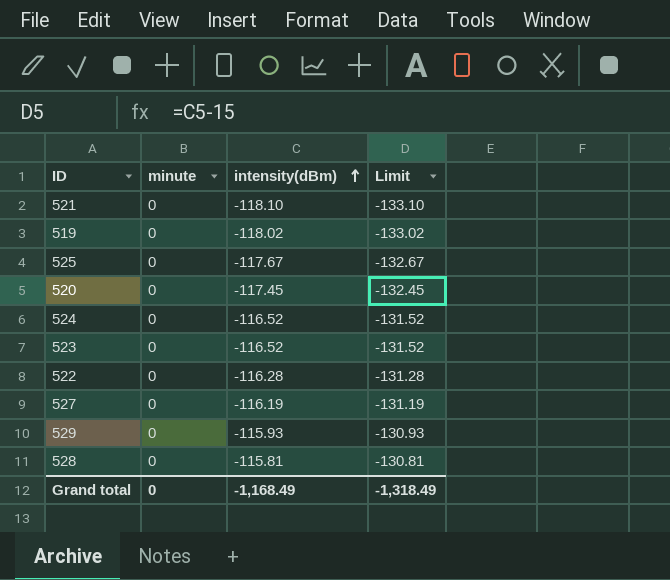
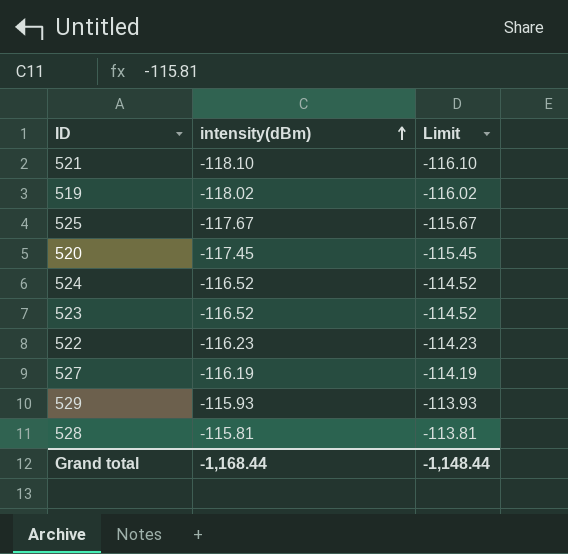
column minute | position: 2 -> none
column Limit | formula: [intensity(dBm)] - 15 -> [intensity(dBm)] + 2
522 | intensity(dBm): -116.28 -> -116.23
Grand total | intensity(dBm): -1,168.49 -> -1,168.44
Grand total | Limit: -1,318.49 -> -1,148.44

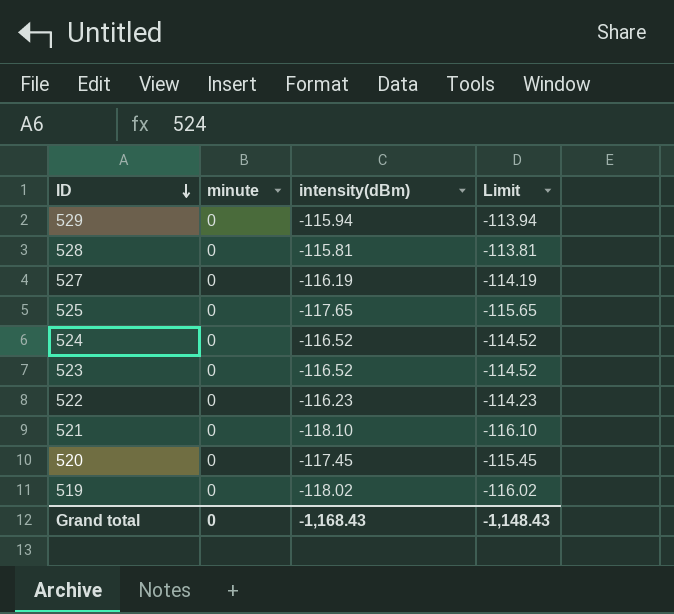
row order: intensity(dBm) ascending -> ID descending
column minute | position: none -> 2
529 | intensity(dBm): -115.93 -> -115.94
529 | Limit: -113.93 -> -113.94
525 | intensity(dBm): -117.67 -> -117.65
525 | Limit: -115.67 -> -115.65
Grand total | intensity(dBm): -1,168.44 -> -1,168.43
Grand total | Limit: -1,148.44 -> -1,148.43

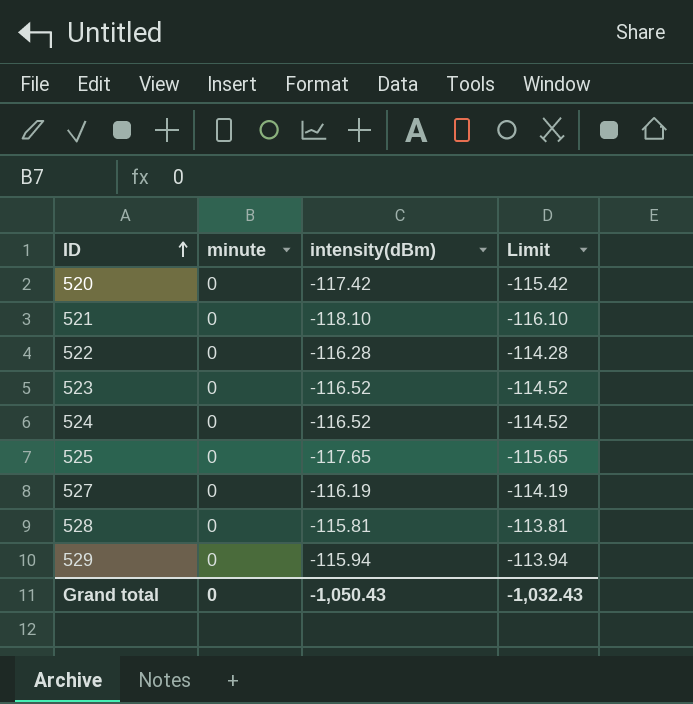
row order: ID descending -> ID ascending
row 519: 0 | -118.02 | -116.02 -> none
520 | intensity(dBm): -117.45 -> -117.42
520 | Limit: -115.45 -> -115.42
522 | intensity(dBm): -116.23 -> -116.28
522 | Limit: -114.23 -> -114.28
Grand total | intensity(dBm): -1,168.43 -> -1,050.43
Grand total | Limit: -1,148.43 -> -1,032.43

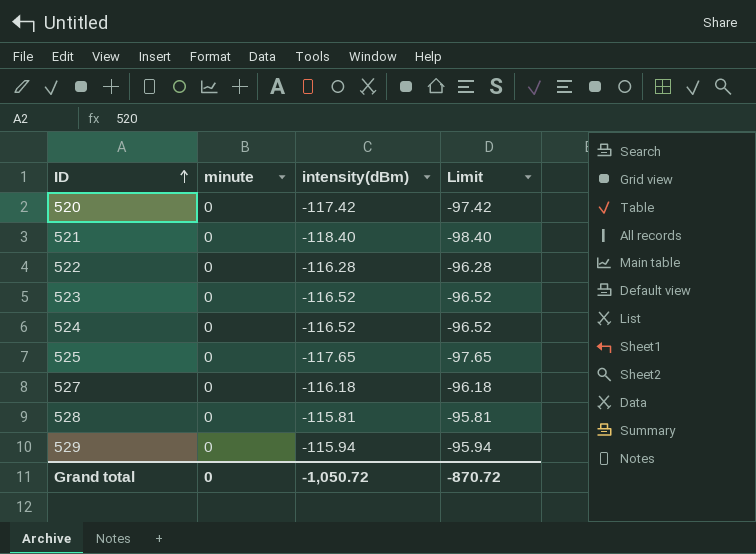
column Limit | formula: [intensity(dBm)] + 2 -> [intensity(dBm)] + 20
521 | intensity(dBm): -118.10 -> -118.40
527 | intensity(dBm): -116.19 -> -116.18
Grand total | intensity(dBm): -1,050.43 -> -1,050.72
Grand total | Limit: -1,032.43 -> -870.72

